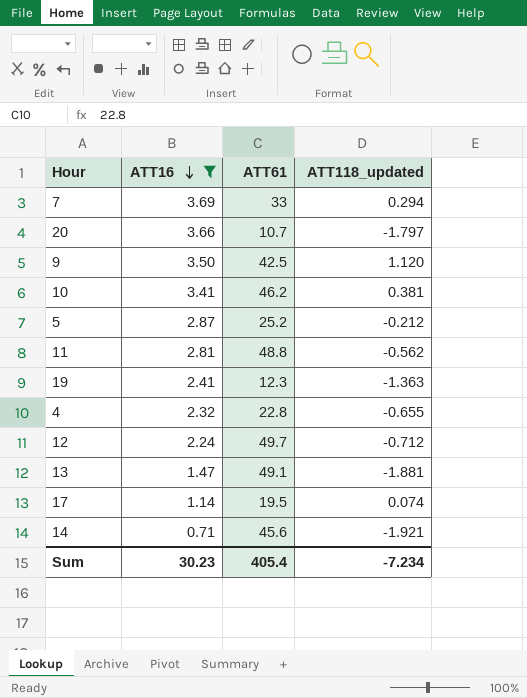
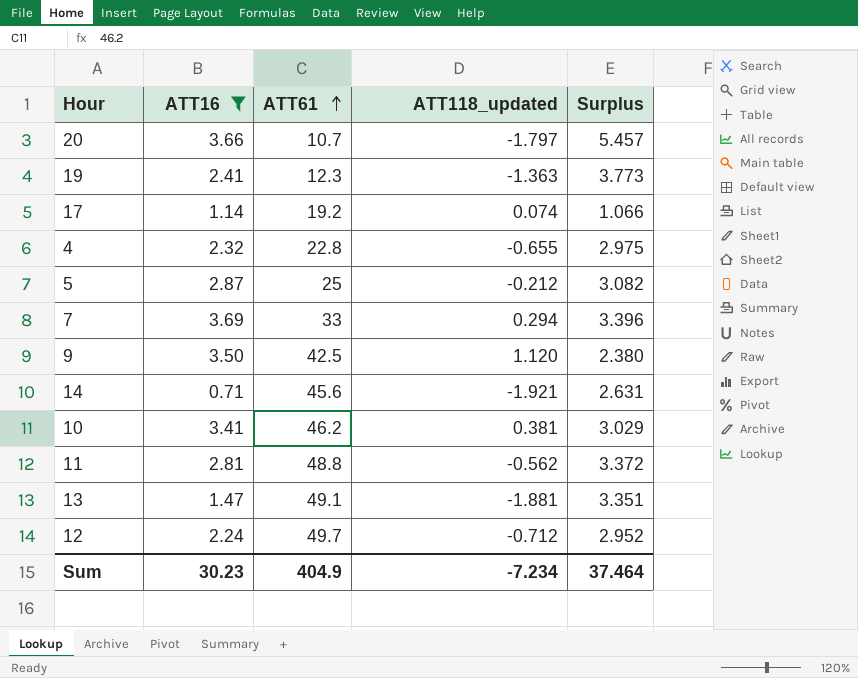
row order: ATT16 descending -> ATT61 ascending
column Surplus | formula: none -> [ATT16] - [ATT118_updated]
17 | ATT61: 19.5 -> 19.2
5 | ATT61: 25.2 -> 25
Sum | ATT61: 405.4 -> 404.9

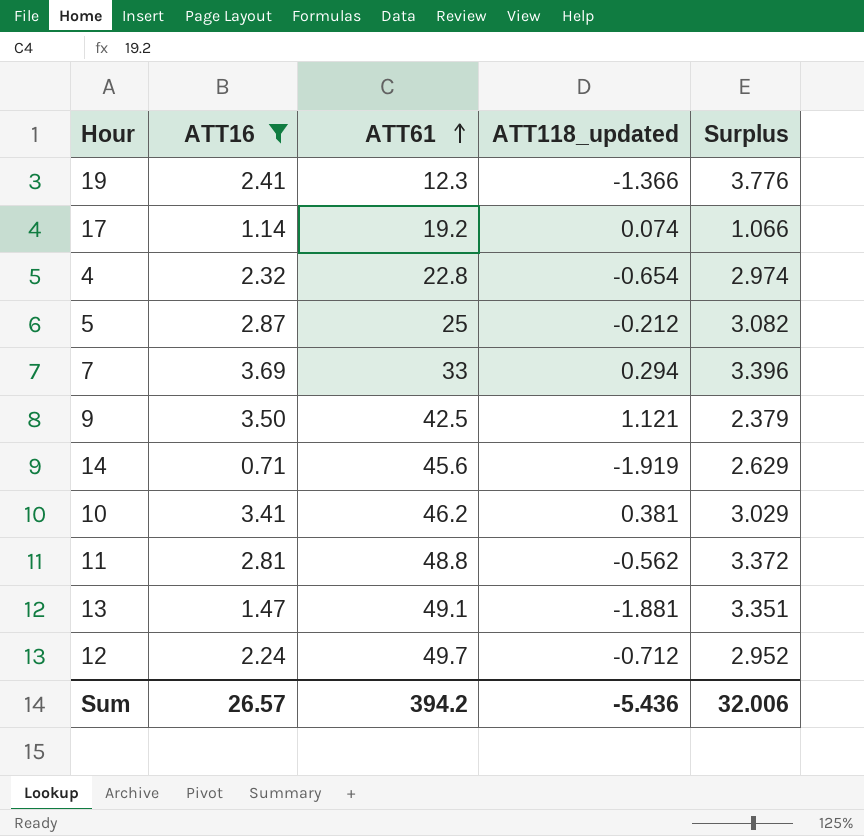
row 20: 3.66 | 10.7 | -1.797 | 5.457 -> none
19 | ATT118_updated: -1.363 -> -1.366
19 | Surplus: 3.773 -> 3.776
4 | ATT118_updated: -0.655 -> -0.654
4 | Surplus: 2.975 -> 2.974
9 | ATT118_updated: 1.120 -> 1.121
9 | Surplus: 2.380 -> 2.379
14 | ATT118_updated: -1.921 -> -1.919
14 | Surplus: 2.631 -> 2.629
Sum | ATT16: 30.23 -> 26.57
Sum | ATT61: 404.9 -> 394.2
Sum | ATT118_updated: -7.234 -> -5.436
Sum | Surplus: 37.464 -> 32.006

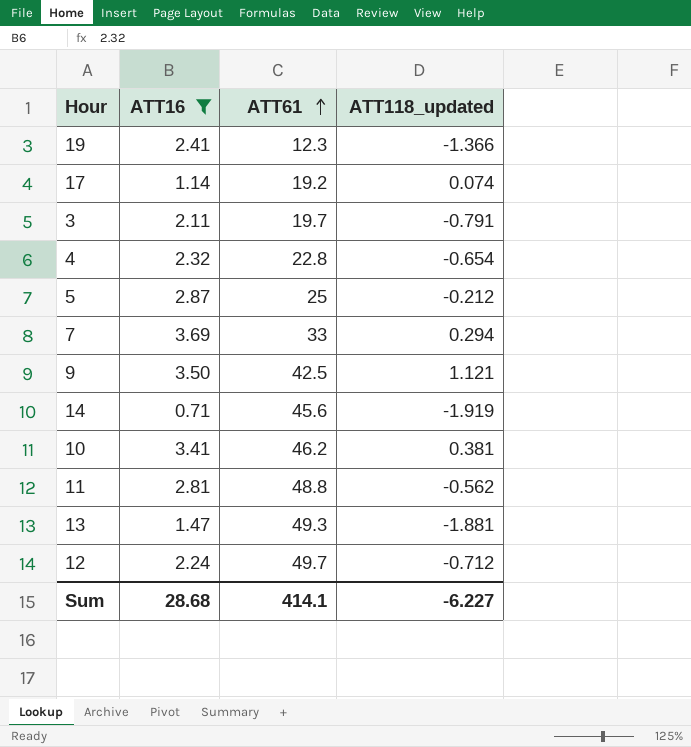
column Surplus | formula: [ATT16] - [ATT118_updated] -> none
row 3: none -> 2.11 | 19.7 | -0.791
13 | ATT61: 49.1 -> 49.3
Sum | ATT16: 26.57 -> 28.68
Sum | ATT61: 394.2 -> 414.1
Sum | ATT118_updated: -5.436 -> -6.227

